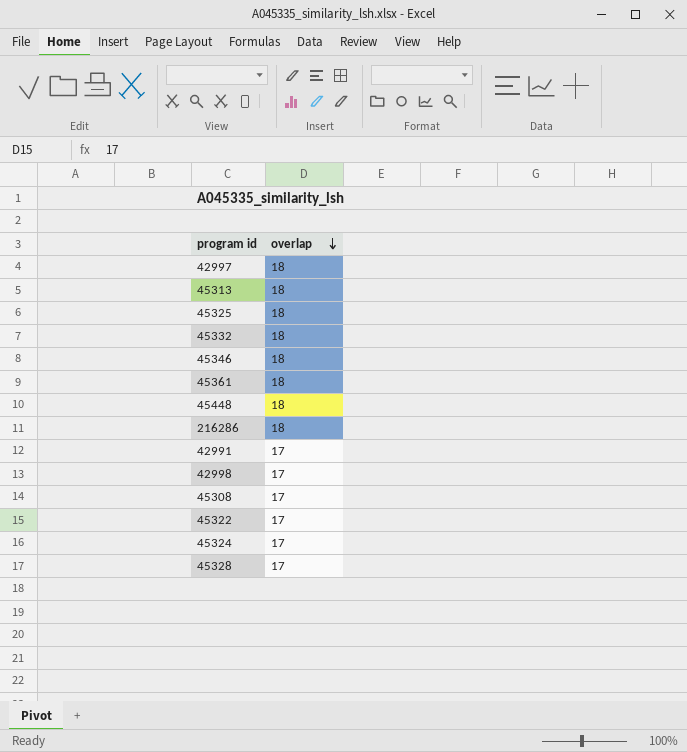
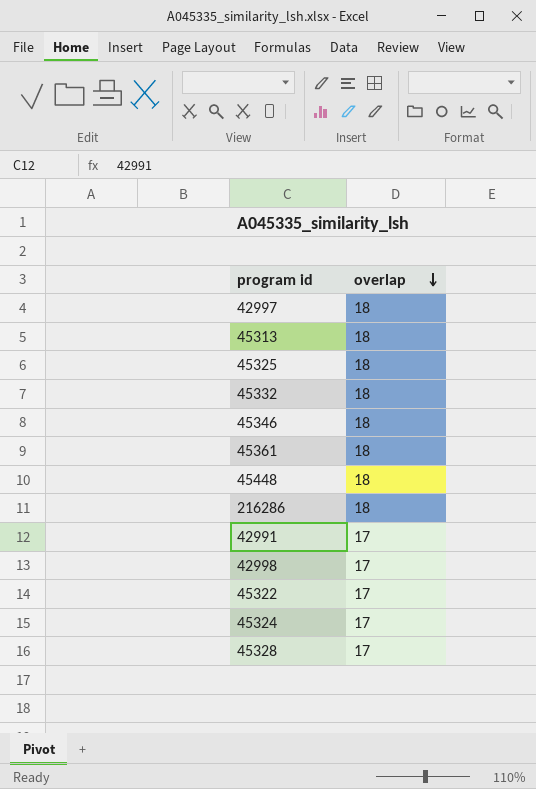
row 45308: 17 -> none

